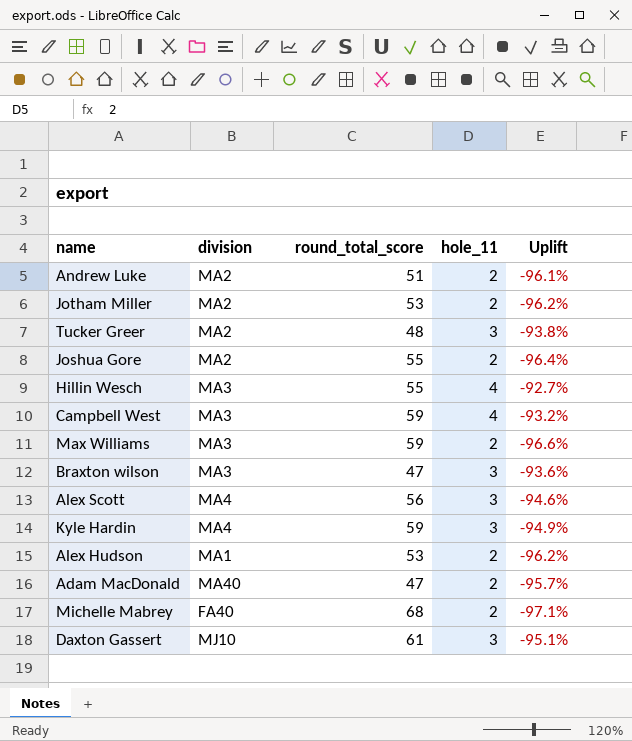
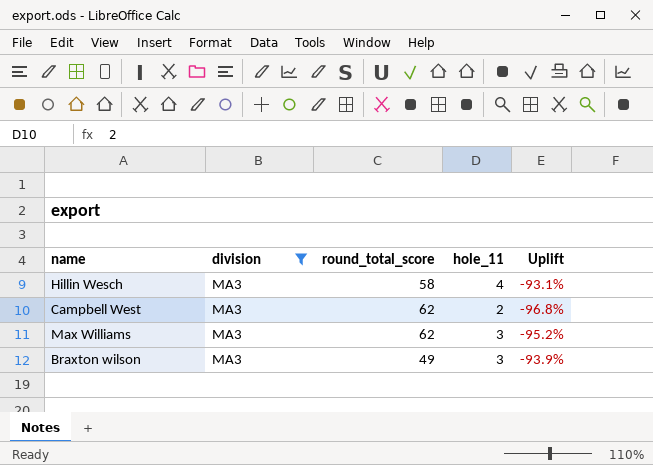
filter: none -> division = MA3
Hillin Wesch | round_total_score: 55 -> 58
Hillin Wesch | Uplift: -92.7% -> -93.1%
Campbell West | round_total_score: 59 -> 62
Campbell West | hole_11: 4 -> 2
Campbell West | Uplift: -93.2% -> -96.8%
Max Williams | round_total_score: 59 -> 62
Max Williams | hole_11: 2 -> 3
Max Williams | Uplift: -96.6% -> -95.2%
Braxton wilson | round_total_score: 47 -> 49
Braxton wilson | Uplift: -93.6% -> -93.9%

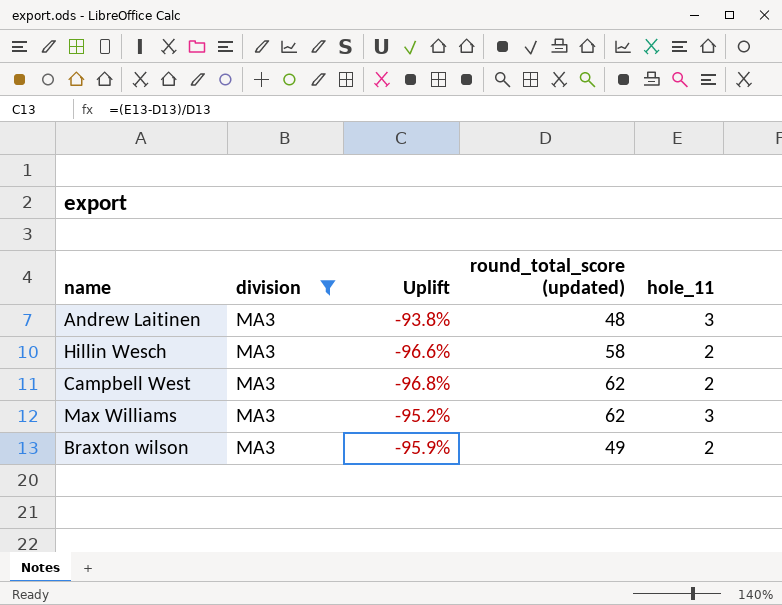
column Uplift | position: 5 -> 3
column name: round_total_score -> round_total_score (updated)
row Andrew Laitinen: none -> MA3 | -93.8% | 48 | 3
Hillin Wesch | Uplift: -93.1% -> -96.6%
Hillin Wesch | hole_11: 4 -> 2
Braxton wilson | Uplift: -93.9% -> -95.9%
Braxton wilson | hole_11: 3 -> 2

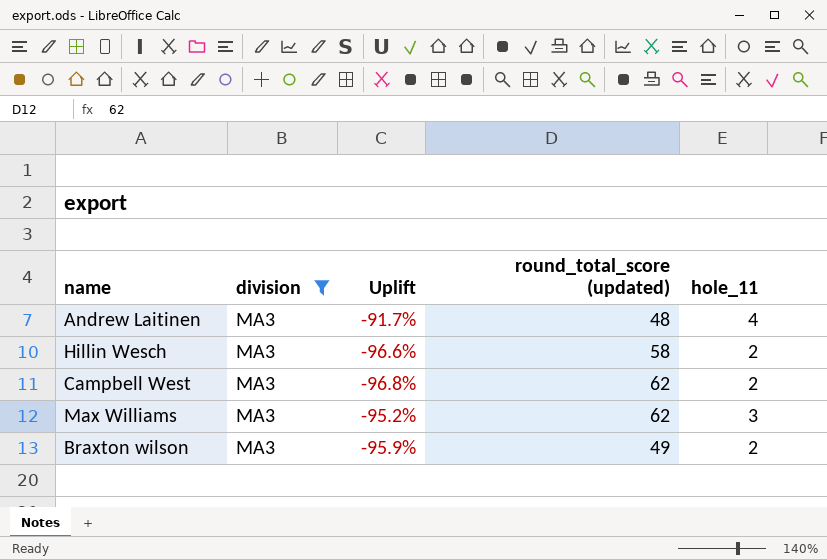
Andrew Laitinen | Uplift: -93.8% -> -91.7%
Andrew Laitinen | hole_11: 3 -> 4

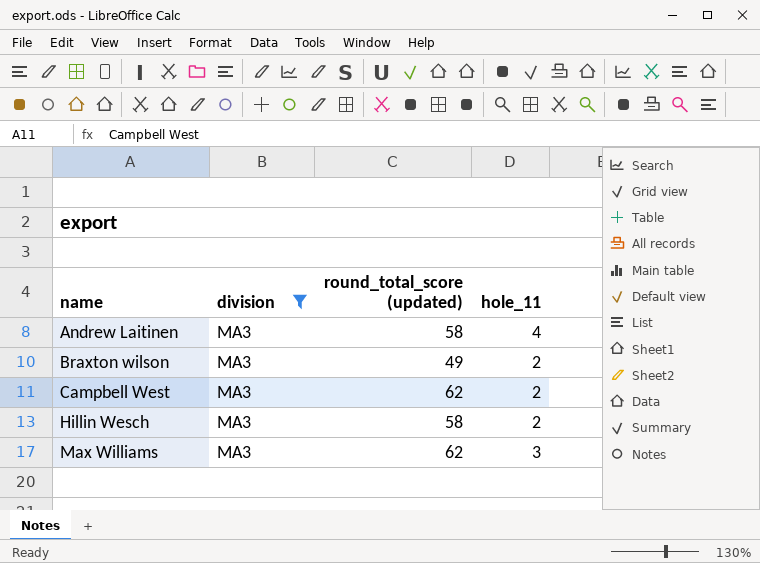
row order: none -> name ascending
column Uplift | formula: ([hole_11] - [round_total_score (updated)]) / [round_total_score (updated)] -> none
Andrew Laitinen | round_total_score (updated): 48 -> 58

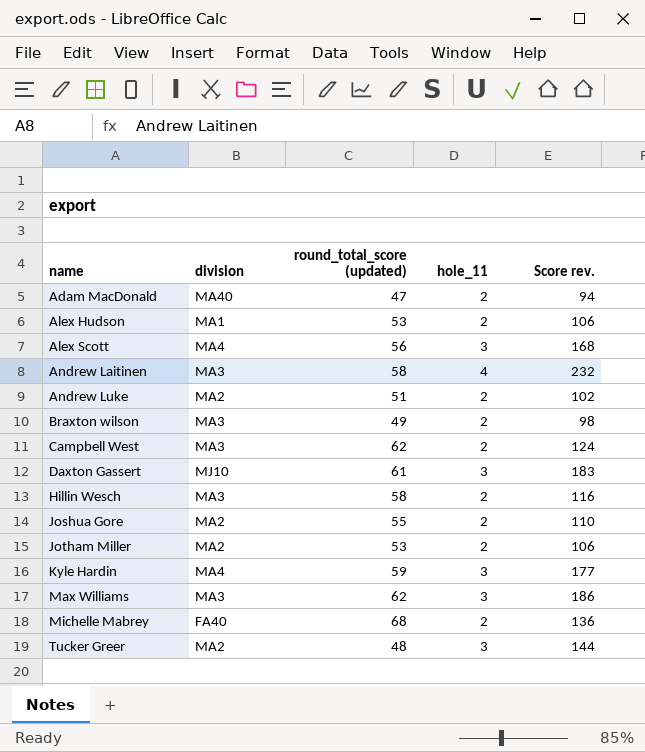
filter: division = MA3 -> none
column Score rev. | formula: none -> [round_total_score (updated)] * [hole_11]

